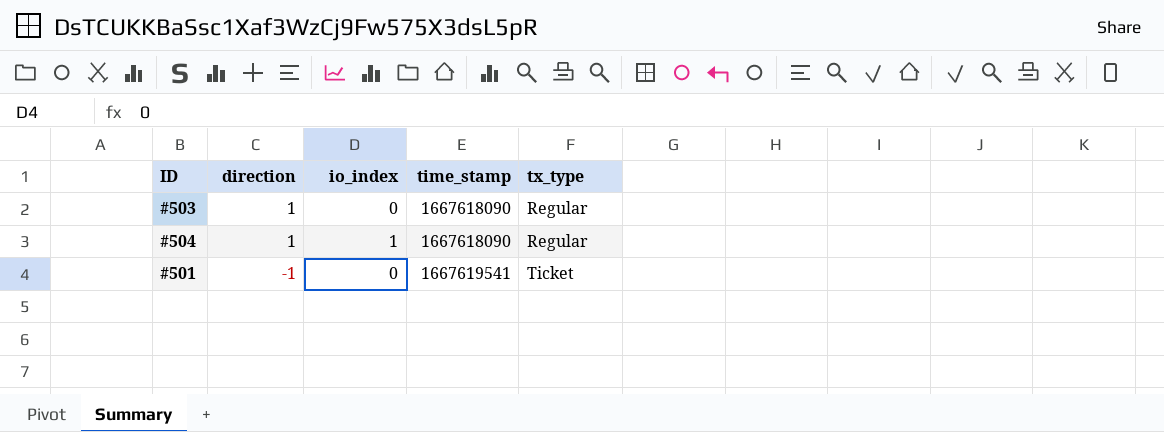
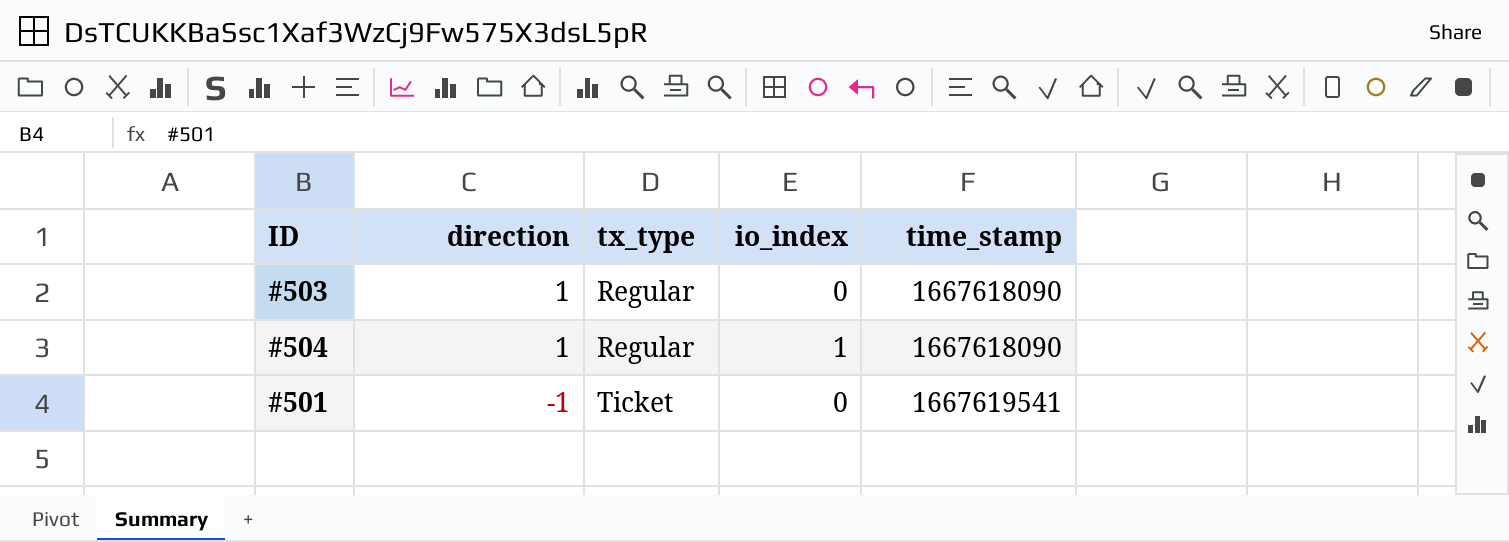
column tx_type | position: 5 -> 3

